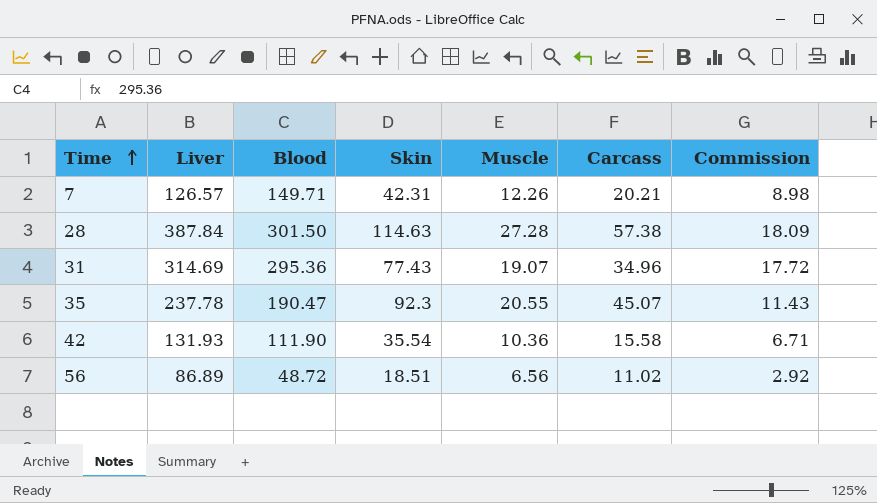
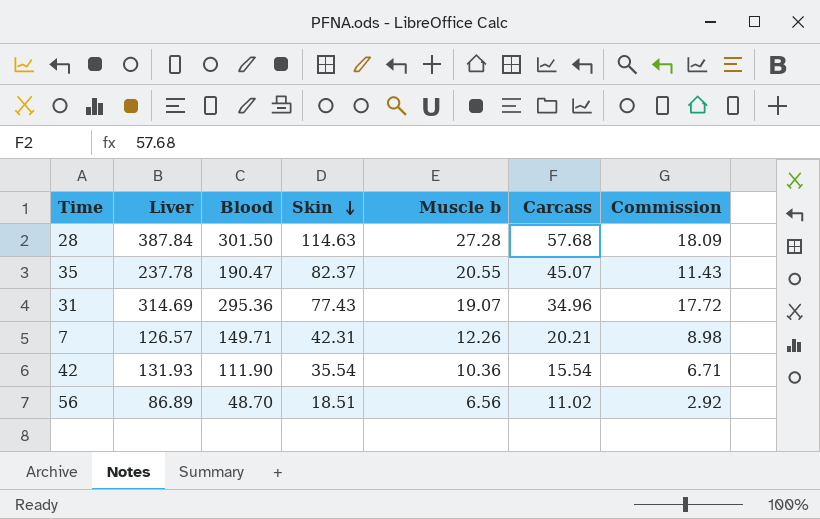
row order: Time ascending -> Skin descending
column name: Muscle -> Muscle b
28 | Carcass: 57.38 -> 57.68
35 | Skin: 92.3 -> 82.37
42 | Carcass: 15.58 -> 15.54
56 | Blood: 48.72 -> 48.70

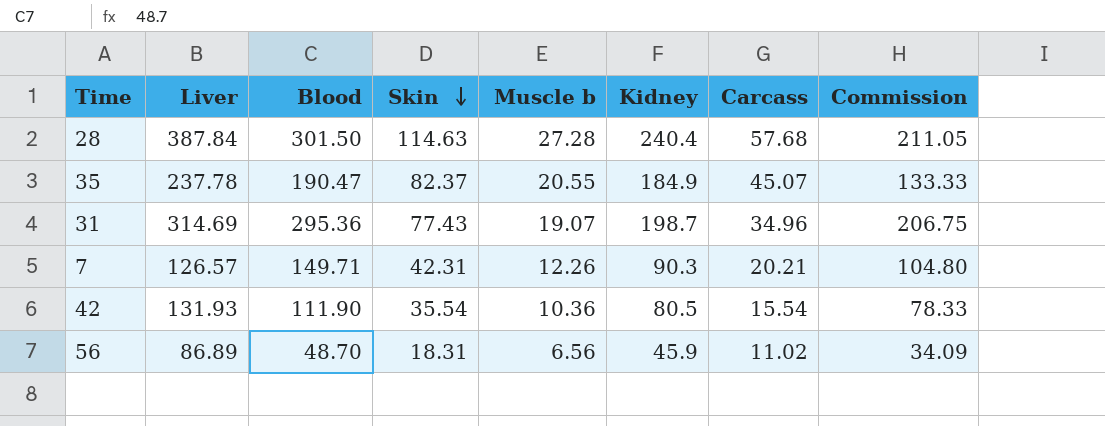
column Kidney | position: none -> 6
column Commission | formula: [Blood] * 0.06 -> [Blood] * 0.7
56 | Skin: 18.51 -> 18.31

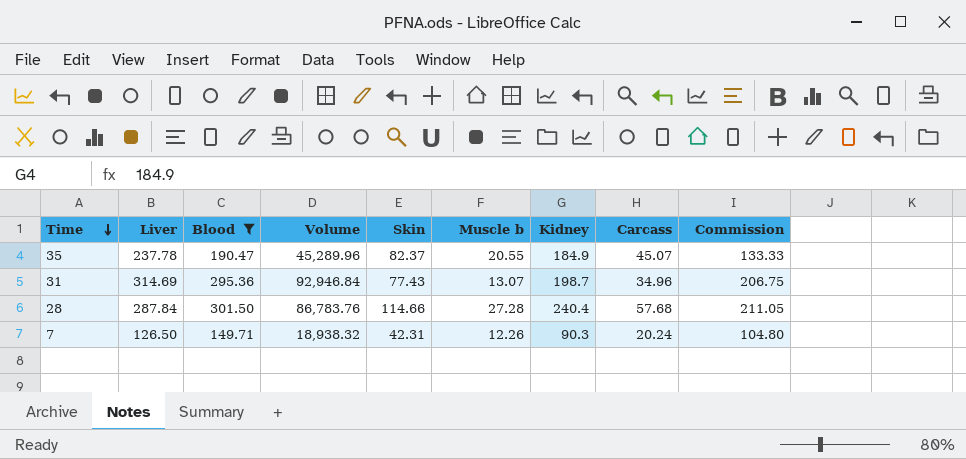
filter: none -> Blood >= 149.71
row order: Skin descending -> Time descending
column Volume | formula: none -> [Liver] * [Blood]
31 | Muscle b: 19.07 -> 13.07
28 | Liver: 387.84 -> 287.84
28 | Skin: 114.63 -> 114.66
7 | Liver: 126.57 -> 126.50
7 | Carcass: 20.21 -> 20.24

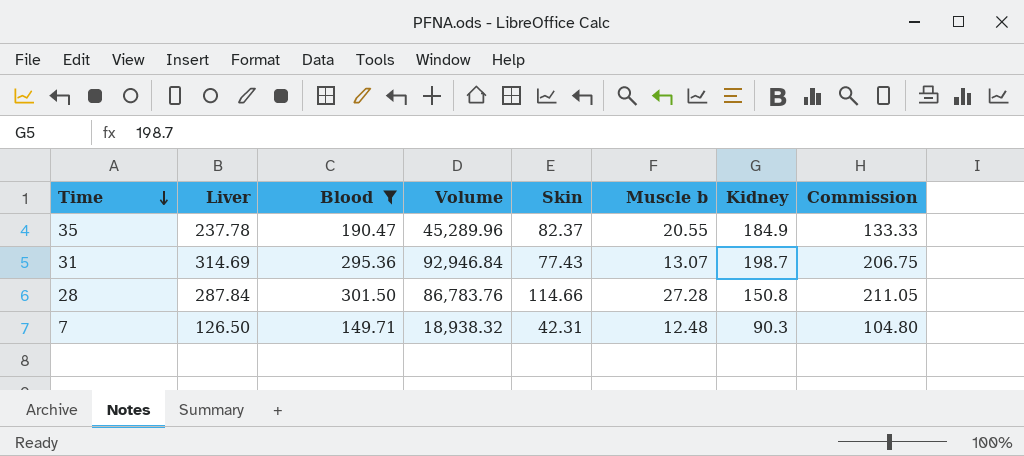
column Carcass | position: 8 -> none
28 | Kidney: 240.4 -> 150.8
7 | Muscle b: 12.26 -> 12.48

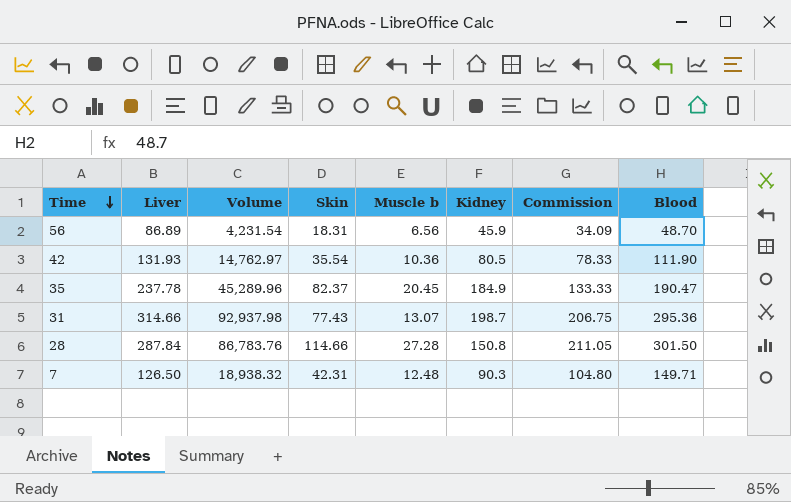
filter: Blood >= 149.71 -> none
column Blood | position: 3 -> 8
35 | Muscle b: 20.55 -> 20.45
31 | Liver: 314.69 -> 314.66
31 | Volume: 92,946.84 -> 92,937.98

